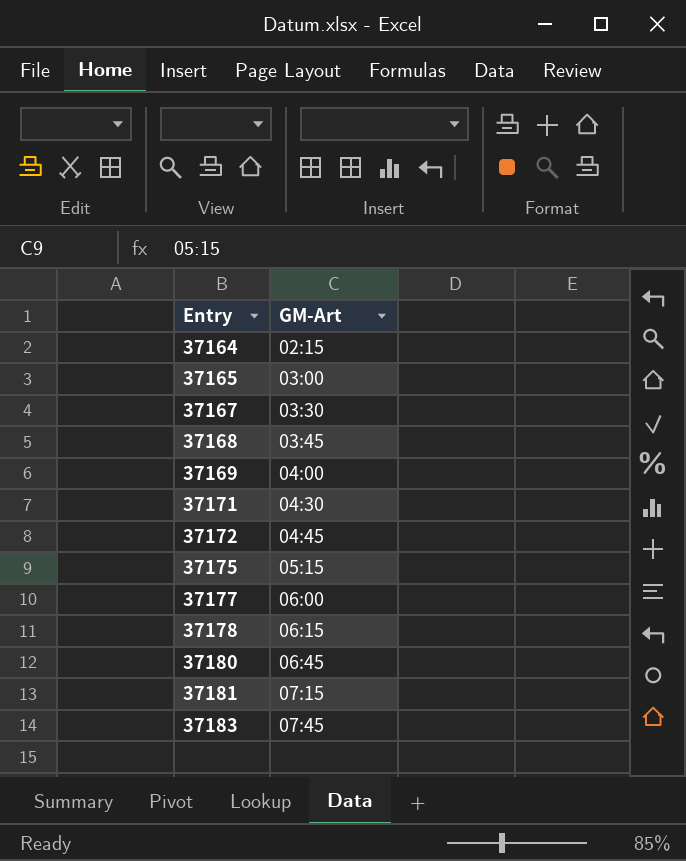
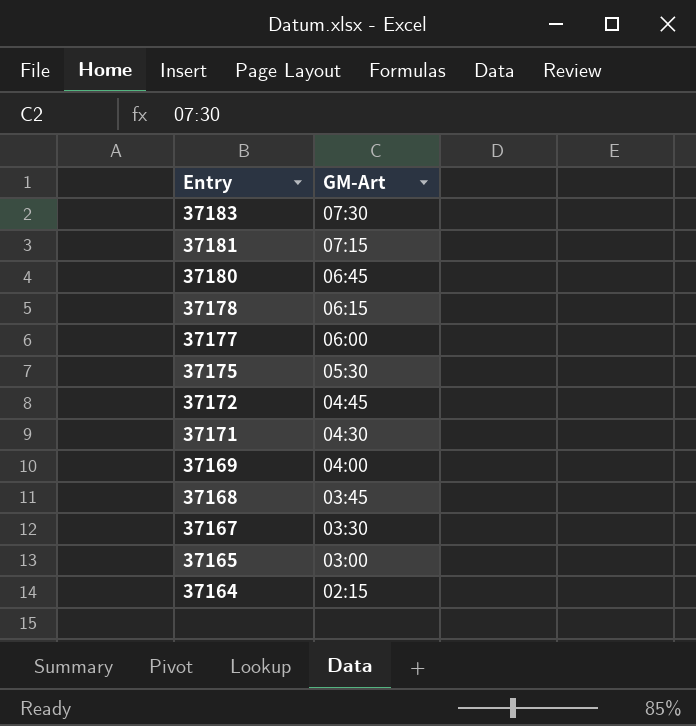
row order: Entry ascending -> Entry descending
37183 | GM-Art: 07:45 -> 07:30
37175 | GM-Art: 05:15 -> 05:30

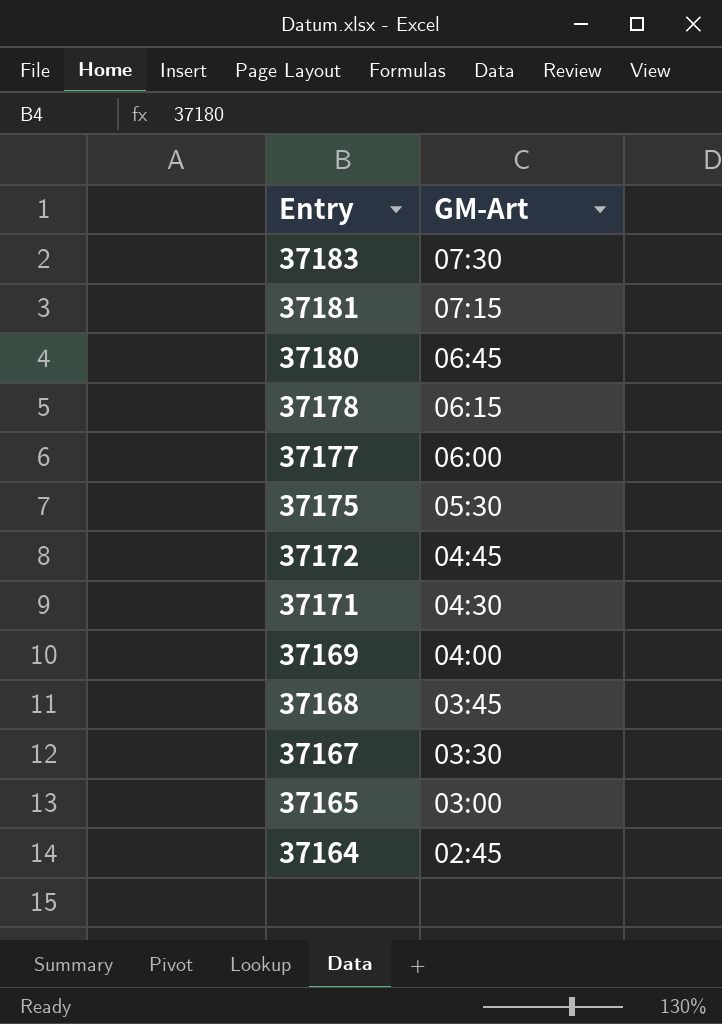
37164 | GM-Art: 02:15 -> 02:45

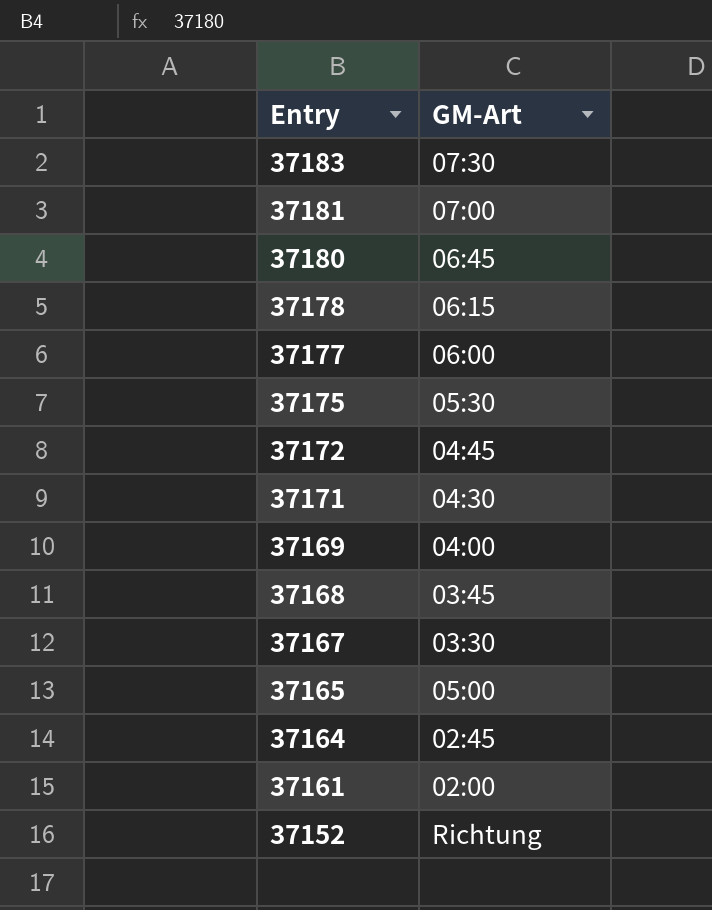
37181 | GM-Art: 07:15 -> 07:00
37165 | GM-Art: 03:00 -> 05:00
row 37161: none -> 02:00
row 37152: none -> Richtung

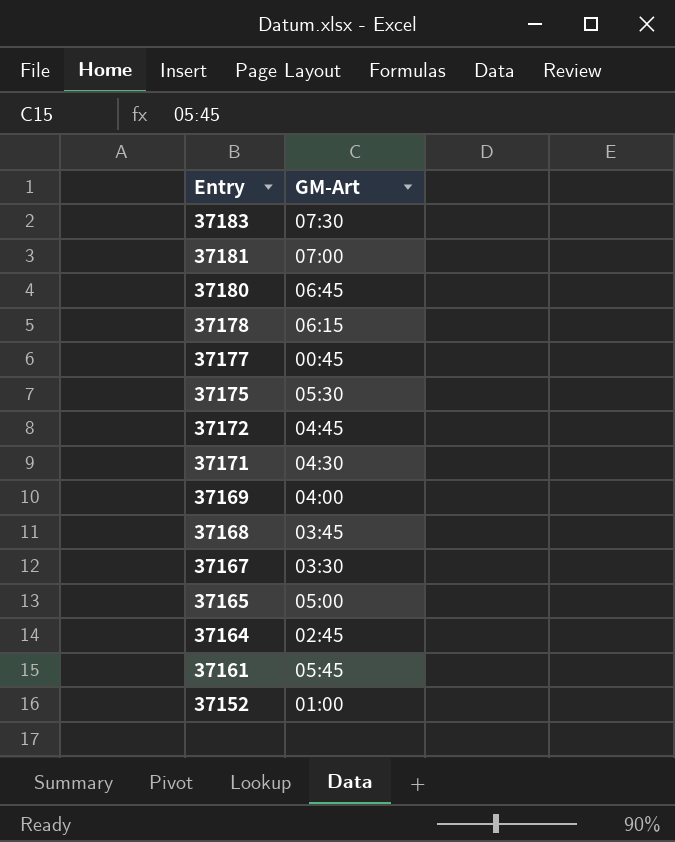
37177 | GM-Art: 06:00 -> 00:45
37161 | GM-Art: 02:00 -> 05:45
37152 | GM-Art: Richtung -> 01:00

